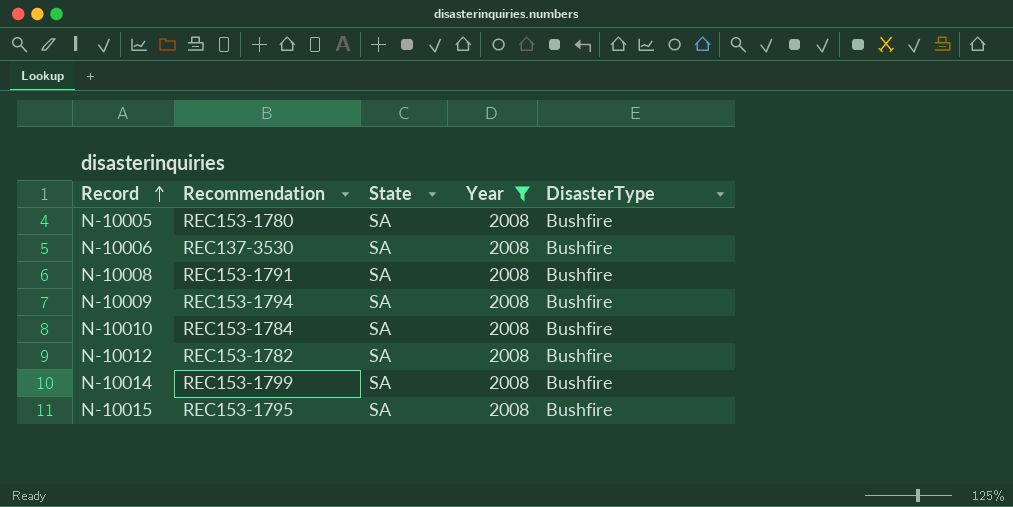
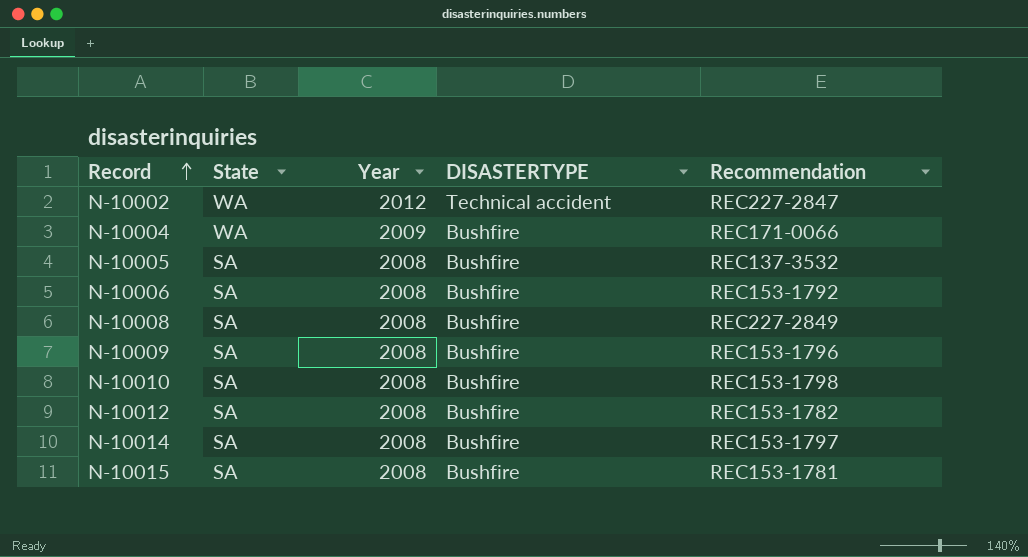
filter: Year = 2008 -> none
column name: DisasterType -> DISASTERTYPE
column Recommendation | position: 2 -> 5
N-10005 | Recommendation: REC153-1780 -> REC137-3532
N-10006 | Recommendation: REC137-3530 -> REC153-1792
N-10008 | Recommendation: REC153-1791 -> REC227-2849
N-10009 | Recommendation: REC153-1794 -> REC153-1796
N-10010 | Recommendation: REC153-1784 -> REC153-1798
N-10014 | Recommendation: REC153-1799 -> REC153-1797
N-10015 | Recommendation: REC153-1795 -> REC153-1781

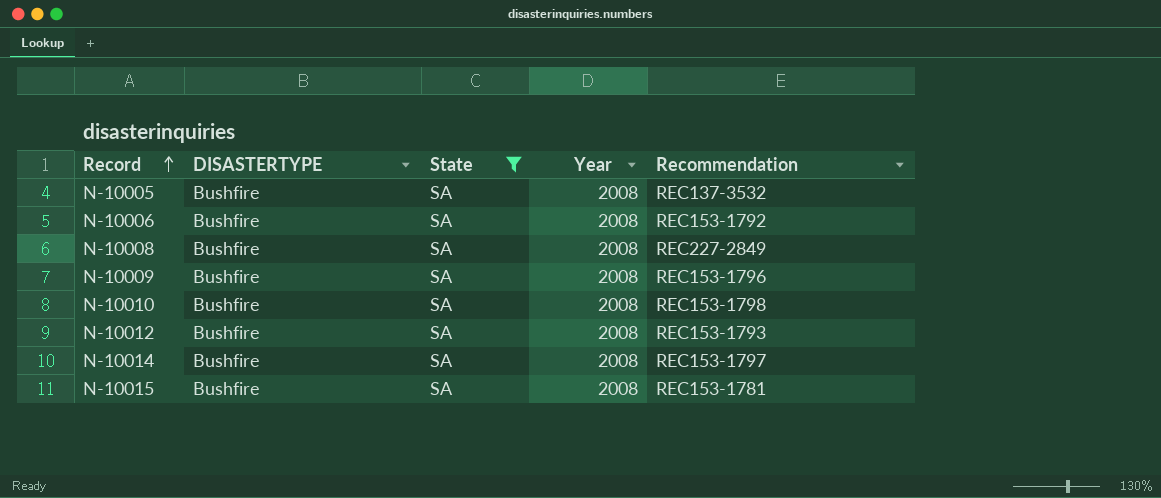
filter: none -> State = SA
column DISASTERTYPE | position: 4 -> 2
N-10012 | Recommendation: REC153-1782 -> REC153-1793

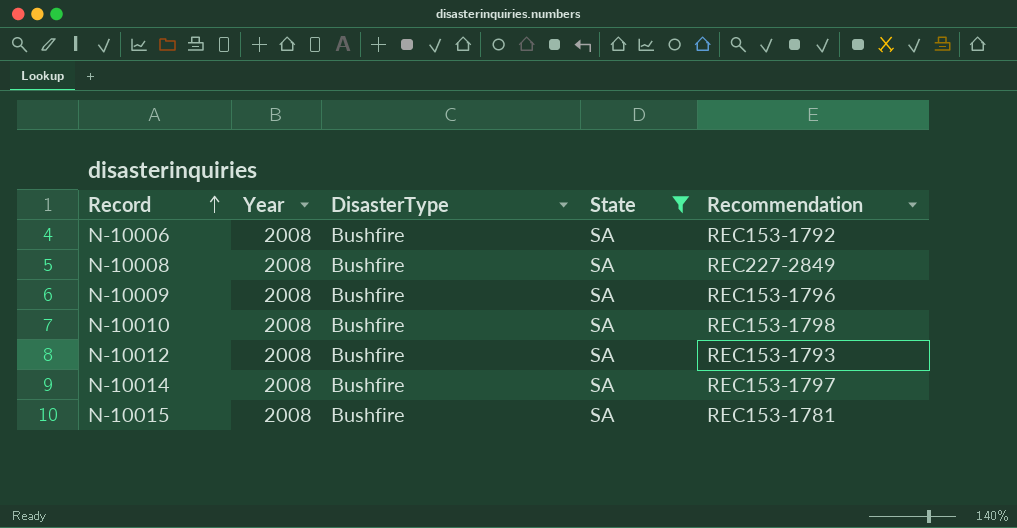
column Year | position: 4 -> 2
column name: DISASTERTYPE -> DisasterType
row N-10005: Bushfire | SA | 2008 | REC137-3532 -> none

